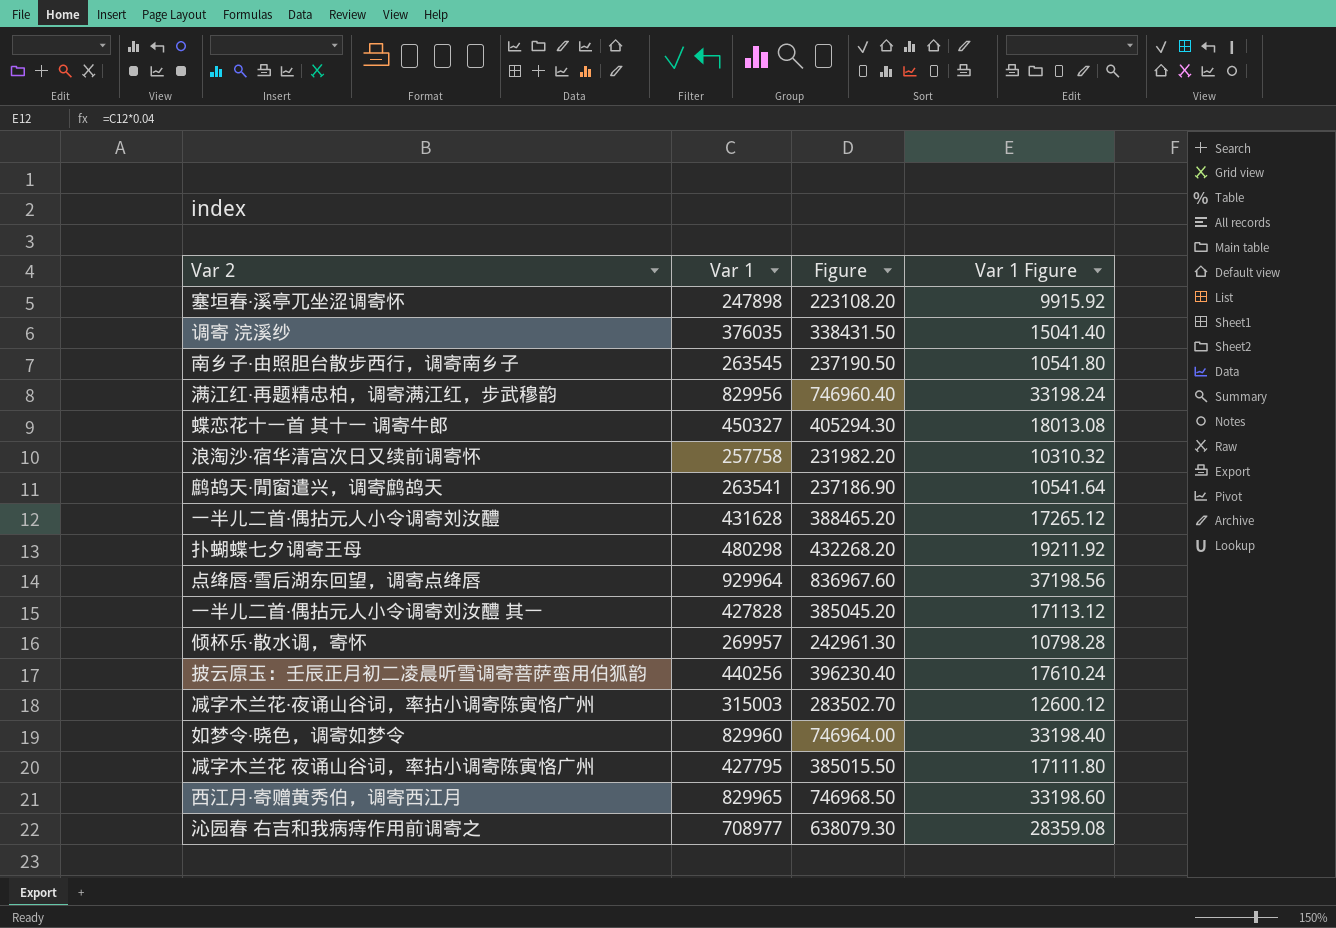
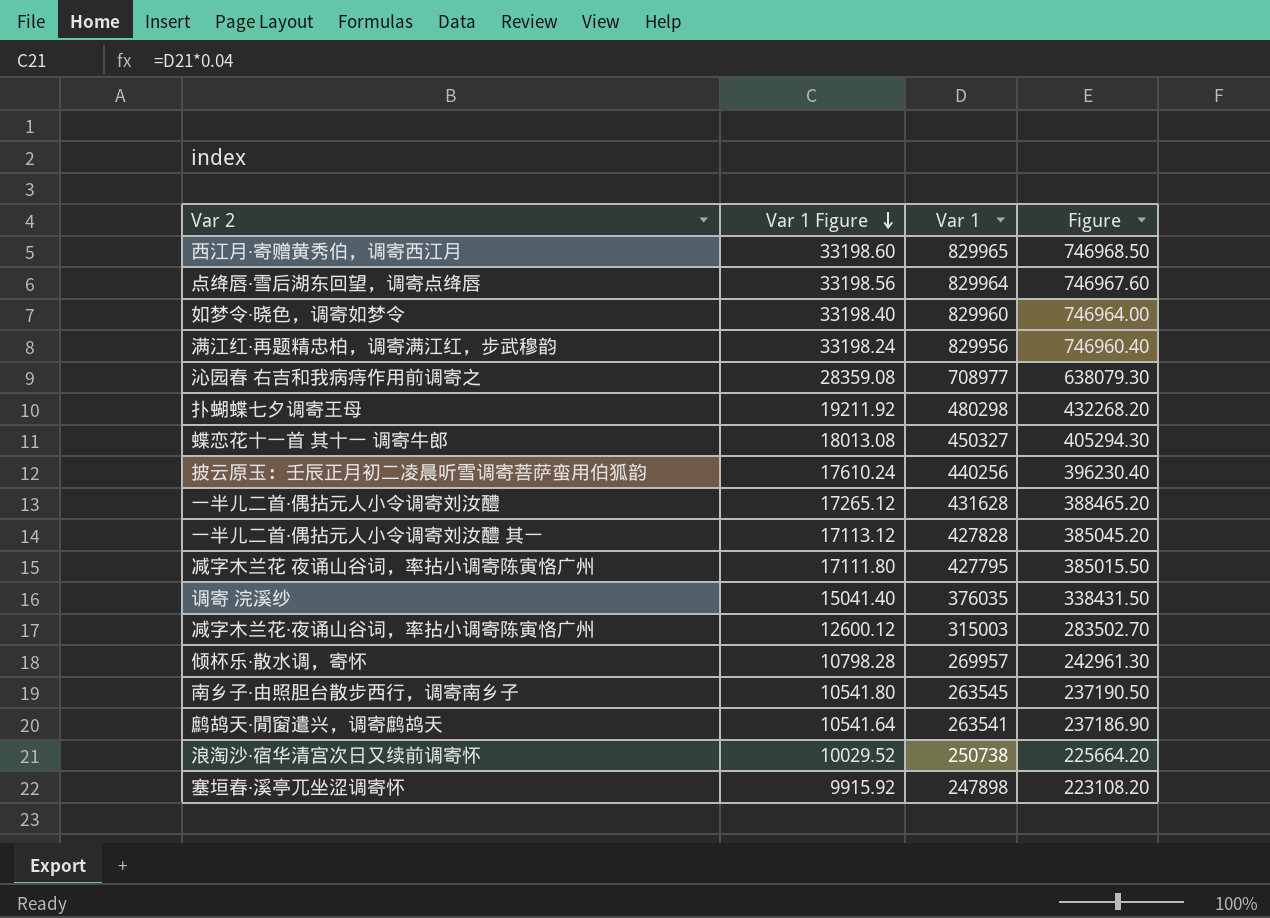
row order: none -> Var 1 Figure descending
column Var 1 Figure | position: 4 -> 2
点绛唇·雪后湖东回望，调寄点绛唇 | Var 1 Figure: 37198.56 -> 33198.56
点绛唇·雪后湖东回望，调寄点绛唇 | Var 1: 929964 -> 829964
点绛唇·雪后湖东回望，调寄点绛唇 | Figure: 836967.60 -> 746967.60
浪淘沙·宿华清宫次日又续前调寄怀 | Var 1 Figure: 10310.32 -> 10029.52
浪淘沙·宿华清宫次日又续前调寄怀 | Var 1: 257758 -> 250738
浪淘沙·宿华清宫次日又续前调寄怀 | Figure: 231982.20 -> 225664.20

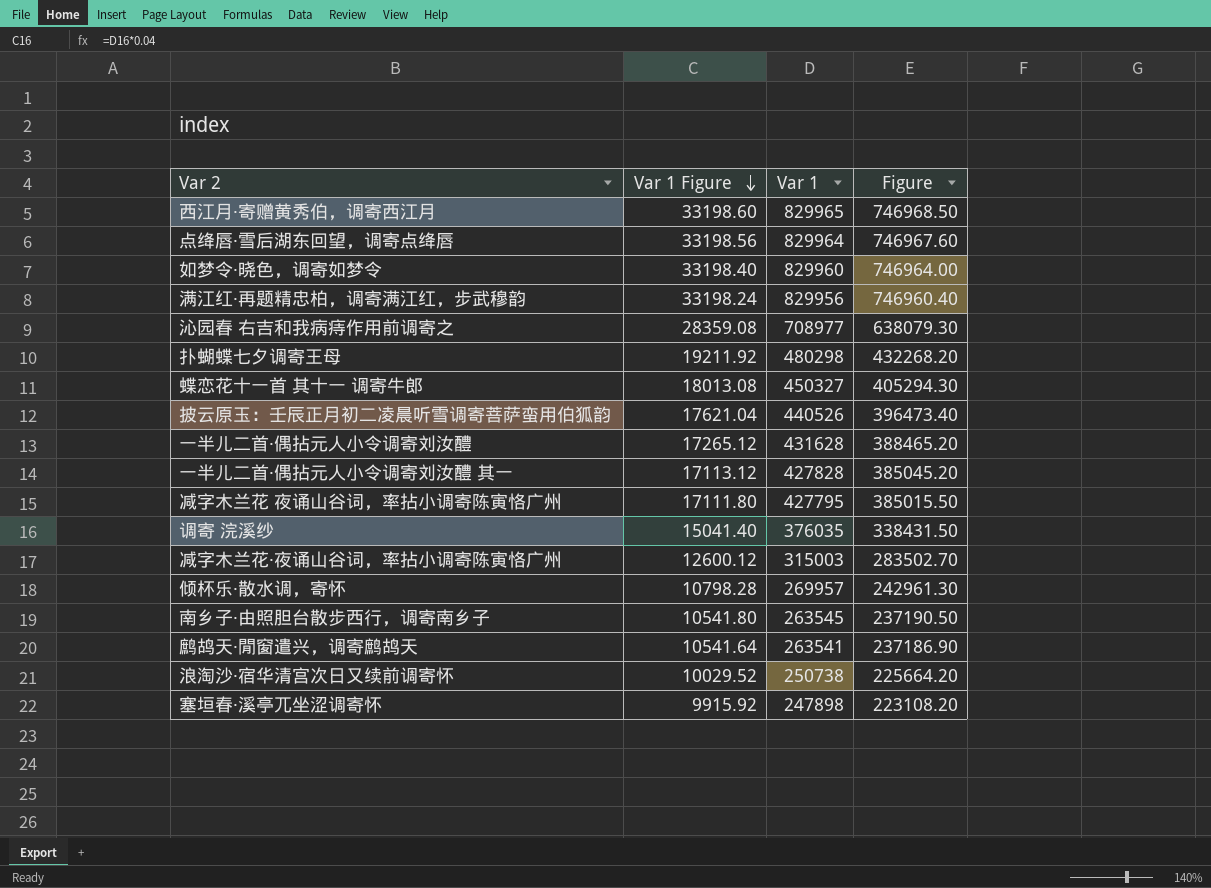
披云原玉：壬辰正月初二凌晨听雪调寄菩萨蛮用伯狐韵 | Var 1 Figure: 17610.24 -> 17621.04
披云原玉：壬辰正月初二凌晨听雪调寄菩萨蛮用伯狐韵 | Var 1: 440256 -> 440526
披云原玉：壬辰正月初二凌晨听雪调寄菩萨蛮用伯狐韵 | Figure: 396230.40 -> 396473.40

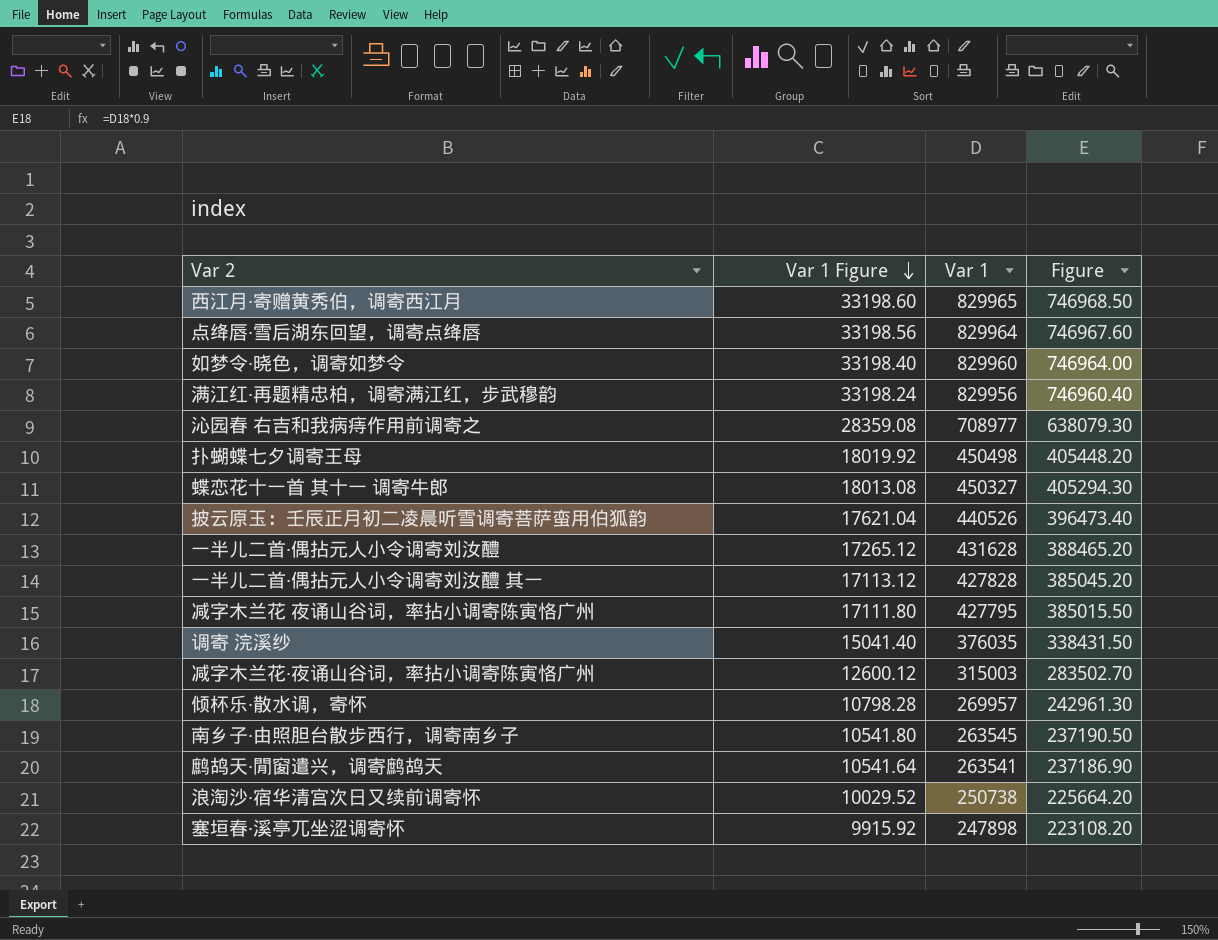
扑蝴蝶七夕调寄王母 | Var 1 Figure: 19211.92 -> 18019.92
扑蝴蝶七夕调寄王母 | Var 1: 480298 -> 450498
扑蝴蝶七夕调寄王母 | Figure: 432268.20 -> 405448.20

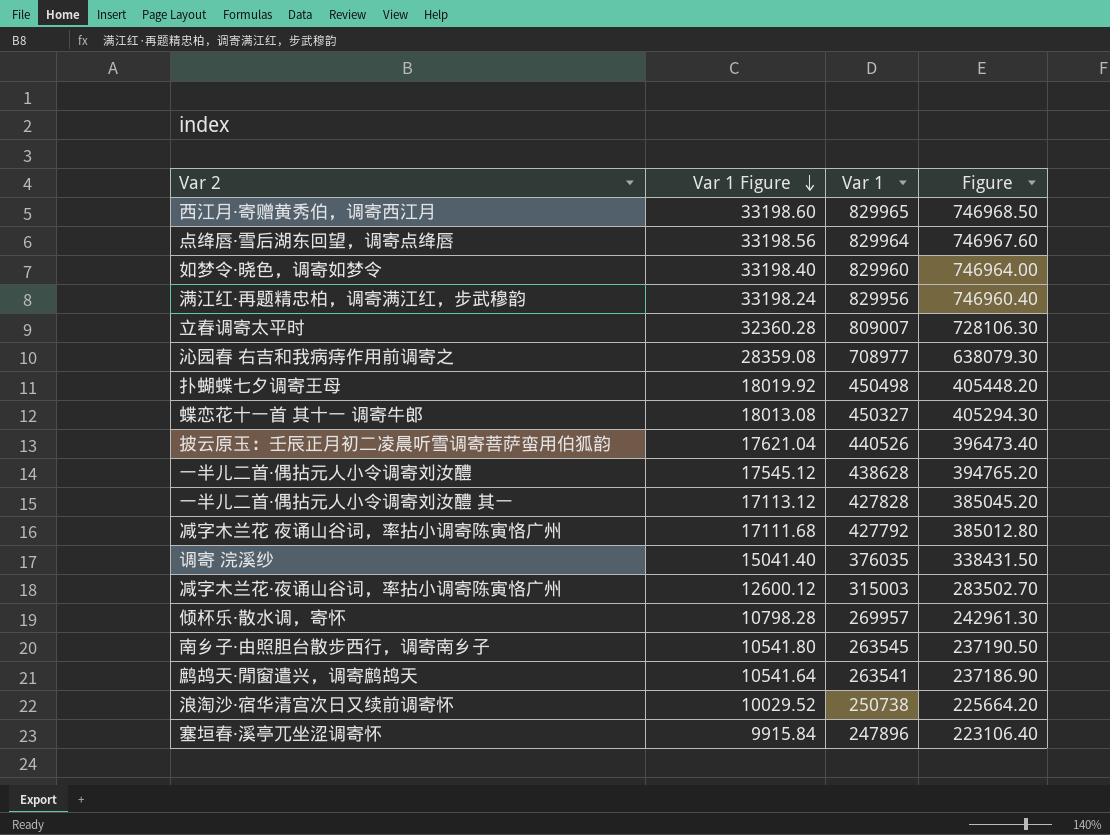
row 立春调寄太平时: none -> 32360.28 | 809007 | 728106.30
一半儿二首·偶拈元人小令调寄刘汝醴 | Var 1 Figure: 17265.12 -> 17545.12
一半儿二首·偶拈元人小令调寄刘汝醴 | Var 1: 431628 -> 438628
一半儿二首·偶拈元人小令调寄刘汝醴 | Figure: 388465.20 -> 394765.20
减字木兰花 夜诵山谷词，率拈小调寄陈寅恪广州 | Var 1 Figure: 17111.80 -> 17111.68
减字木兰花 夜诵山谷词，率拈小调寄陈寅恪广州 | Var 1: 427795 -> 427792
减字木兰花 夜诵山谷词，率拈小调寄陈寅恪广州 | Figure: 385015.50 -> 385012.80
塞垣春·溪亭兀坐涩调寄怀 | Var 1 Figure: 9915.92 -> 9915.84
塞垣春·溪亭兀坐涩调寄怀 | Var 1: 247898 -> 247896
塞垣春·溪亭兀坐涩调寄怀 | Figure: 223108.20 -> 223106.40

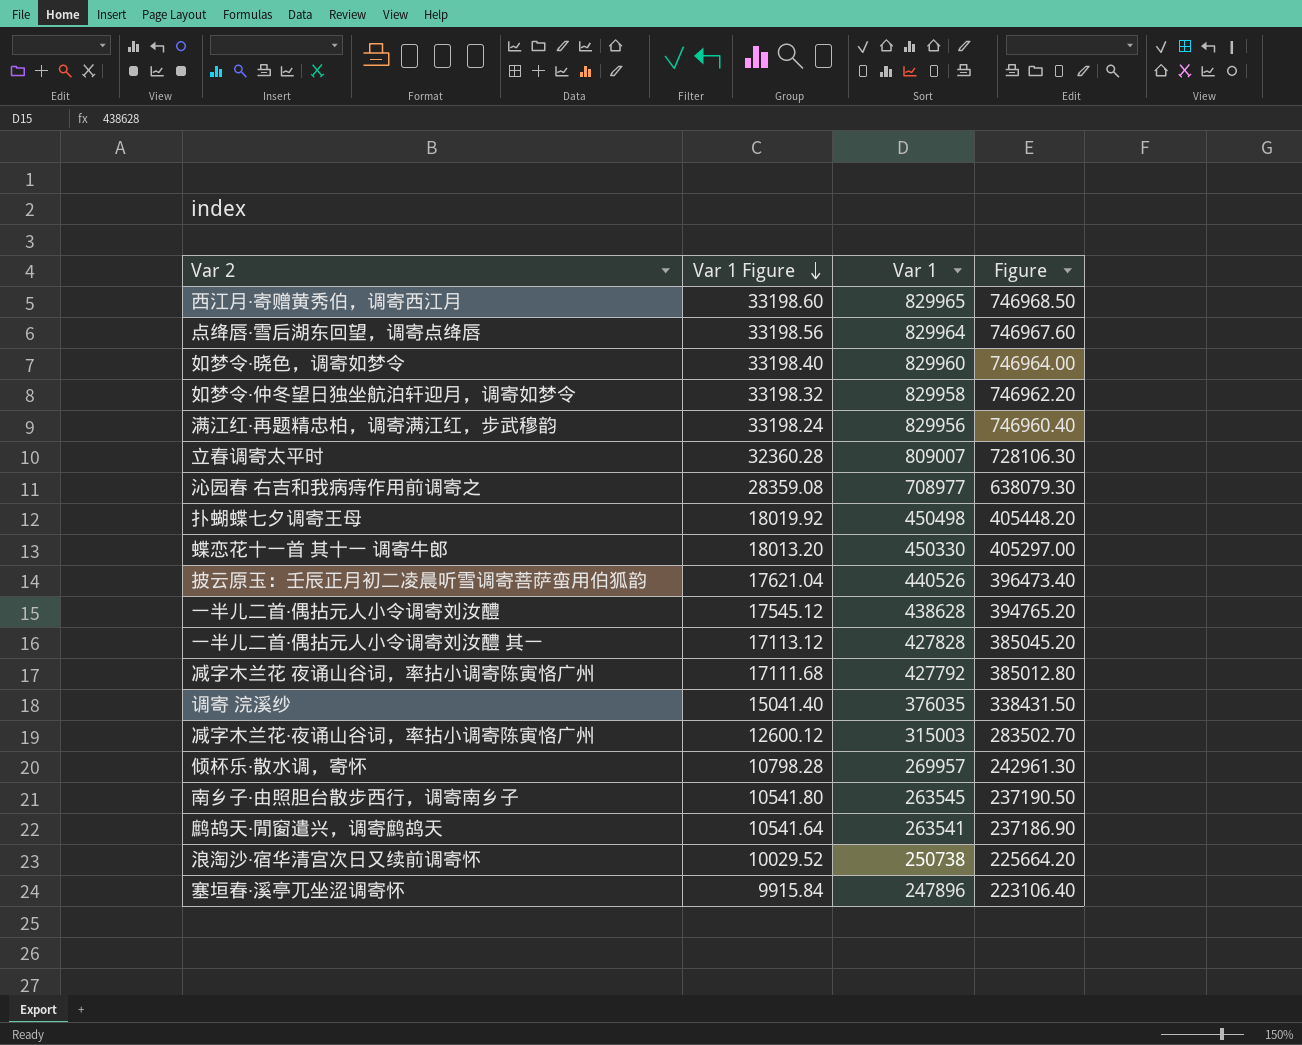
row 如梦令·仲冬望日独坐航泊轩迎月，调寄如梦令: none -> 33198.32 | 829958 | 746962.20
蝶恋花十一首 其十一 调寄牛郎 | Var 1 Figure: 18013.08 -> 18013.20
蝶恋花十一首 其十一 调寄牛郎 | Var 1: 450327 -> 450330
蝶恋花十一首 其十一 调寄牛郎 | Figure: 405294.30 -> 405297.00

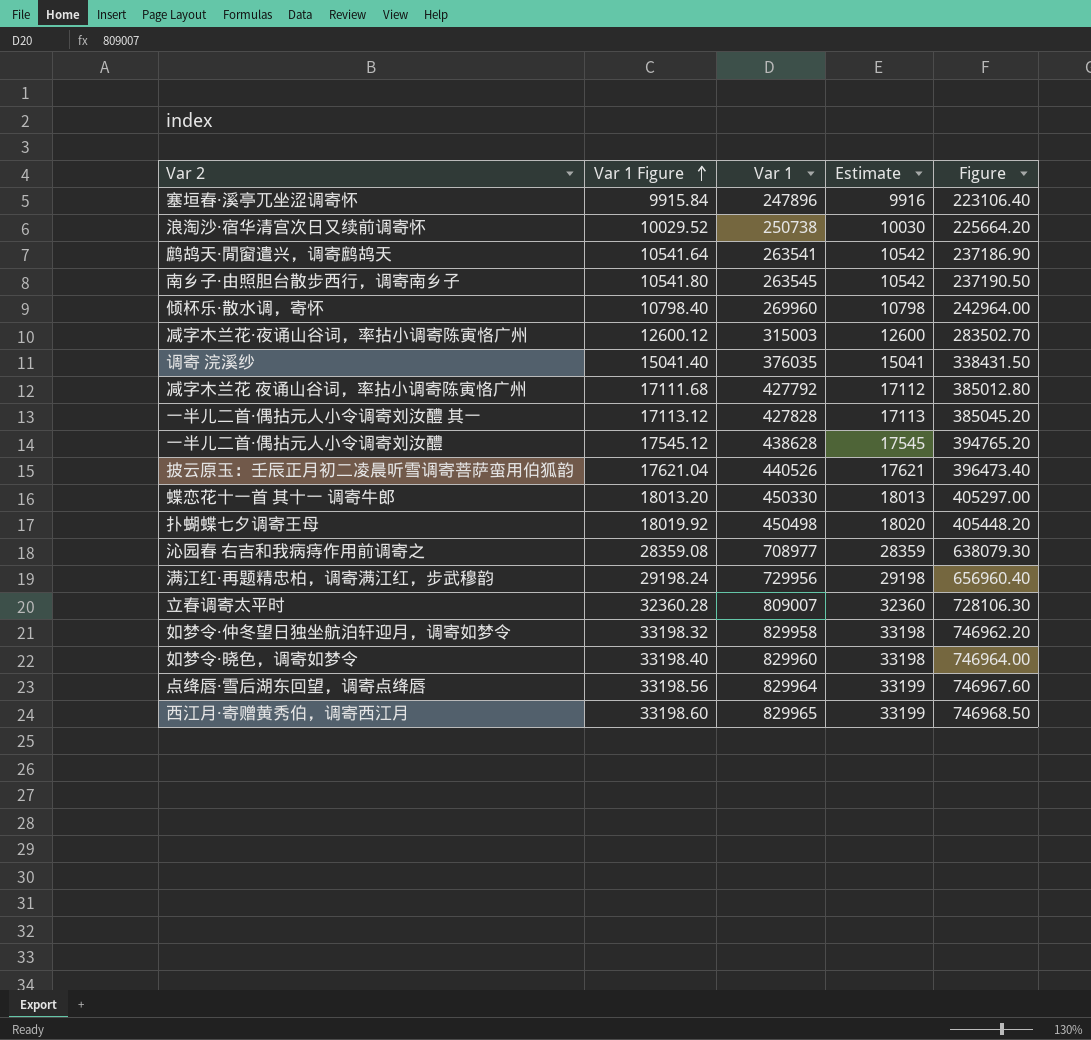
row order: Var 1 Figure descending -> Var 1 Figure ascending
column Estimate | formula: none -> [Var 1] * 0.04
倾杯乐·散水调，寄怀 | Var 1 Figure: 10798.28 -> 10798.40
倾杯乐·散水调，寄怀 | Var 1: 269957 -> 269960
倾杯乐·散水调，寄怀 | Figure: 242961.30 -> 242964.00
满江红·再题精忠柏，调寄满江红，步武穆韵 | Var 1 Figure: 33198.24 -> 29198.24
满江红·再题精忠柏，调寄满江红，步武穆韵 | Var 1: 829956 -> 729956
满江红·再题精忠柏，调寄满江红，步武穆韵 | Figure: 746960.40 -> 656960.40

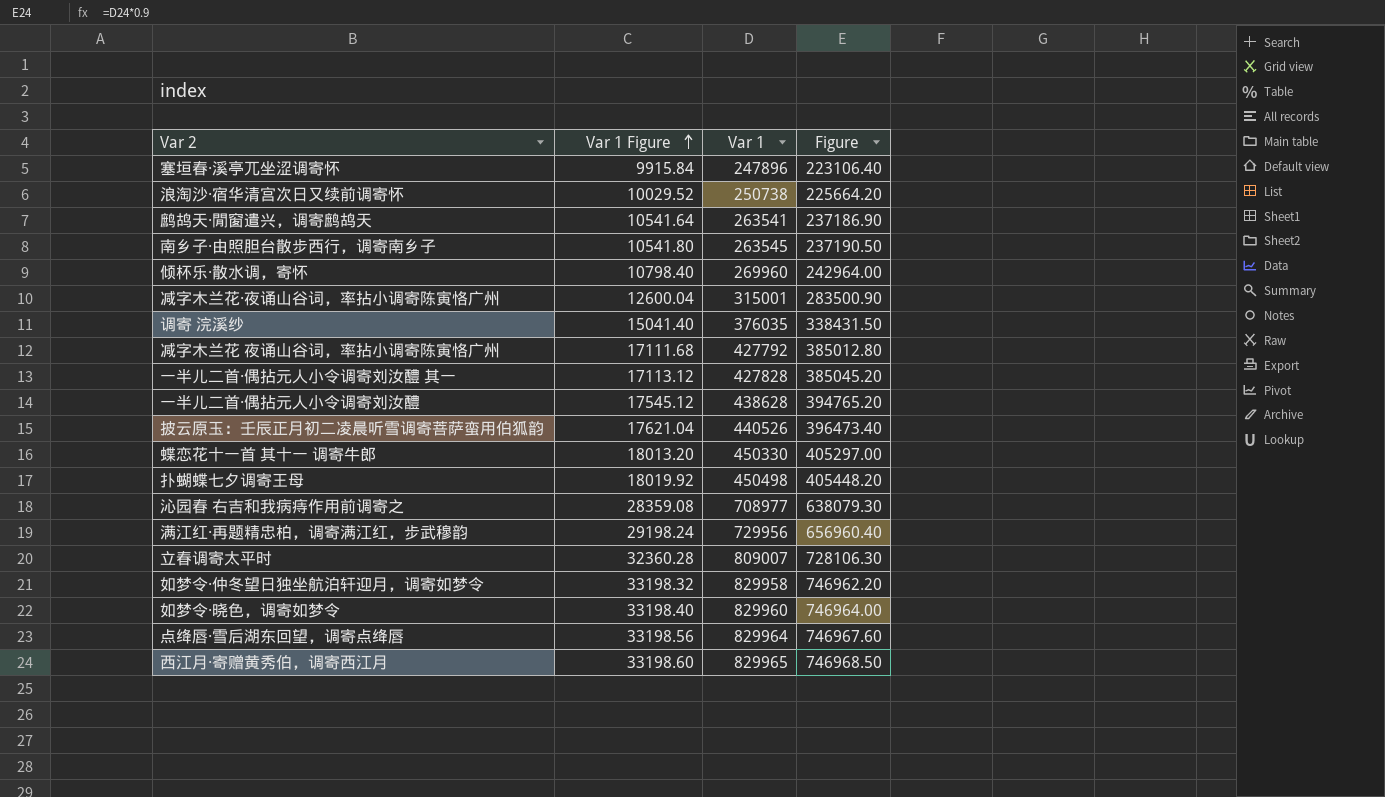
column Estimate | formula: [Var 1] * 0.04 -> none
减字木兰花·夜诵山谷词，率拈小调寄陈寅恪广州 | Var 1 Figure: 12600.12 -> 12600.04
减字木兰花·夜诵山谷词，率拈小调寄陈寅恪广州 | Var 1: 315003 -> 315001
减字木兰花·夜诵山谷词，率拈小调寄陈寅恪广州 | Figure: 283502.70 -> 283500.90

